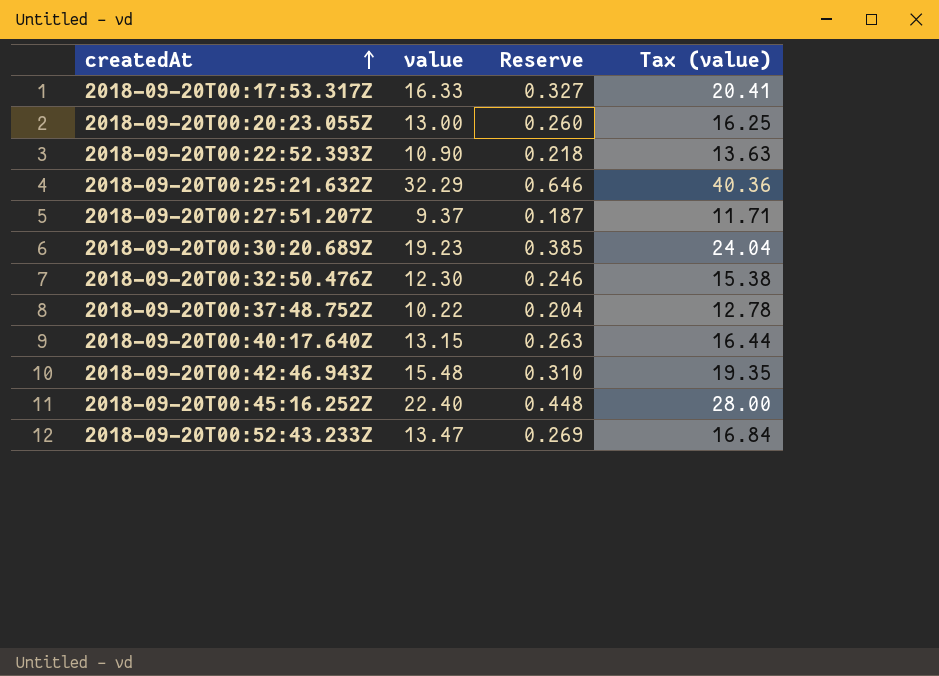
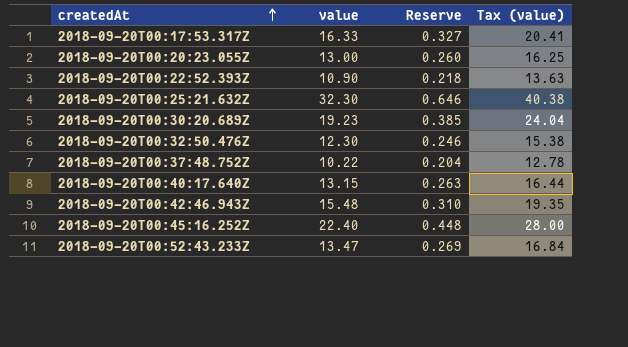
row 2018-09-20T00:27:51.207Z: 9.37 | 0.187 | 11.71 -> none
2018-09-20T00:25:21.632Z | value: 32.29 -> 32.30
2018-09-20T00:25:21.632Z | Tax (value): 40.36 -> 40.38

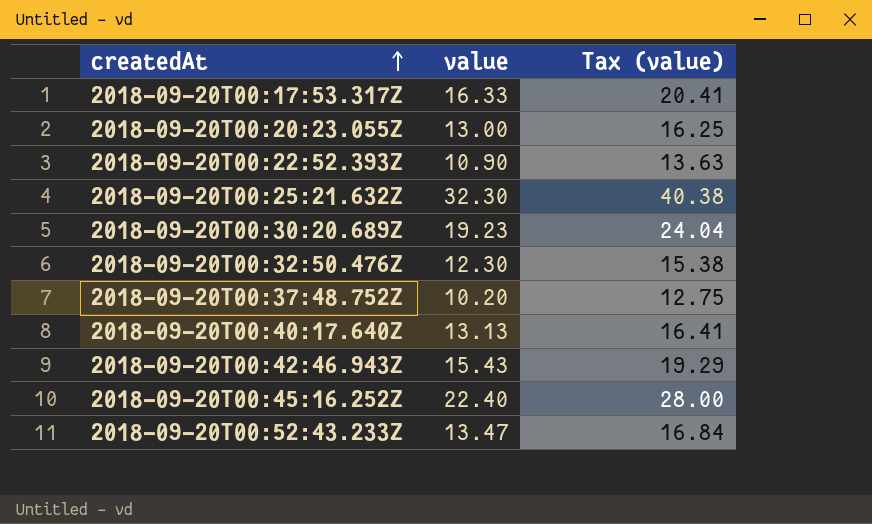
column Reserve | formula: [value] * 0.02 -> none
2018-09-20T00:37:48.752Z | value: 10.22 -> 10.20
2018-09-20T00:37:48.752Z | Tax (value): 12.78 -> 12.75
2018-09-20T00:40:17.640Z | value: 13.15 -> 13.13
2018-09-20T00:40:17.640Z | Tax (value): 16.44 -> 16.41
2018-09-20T00:42:46.943Z | value: 15.48 -> 15.43
2018-09-20T00:42:46.943Z | Tax (value): 19.35 -> 19.29

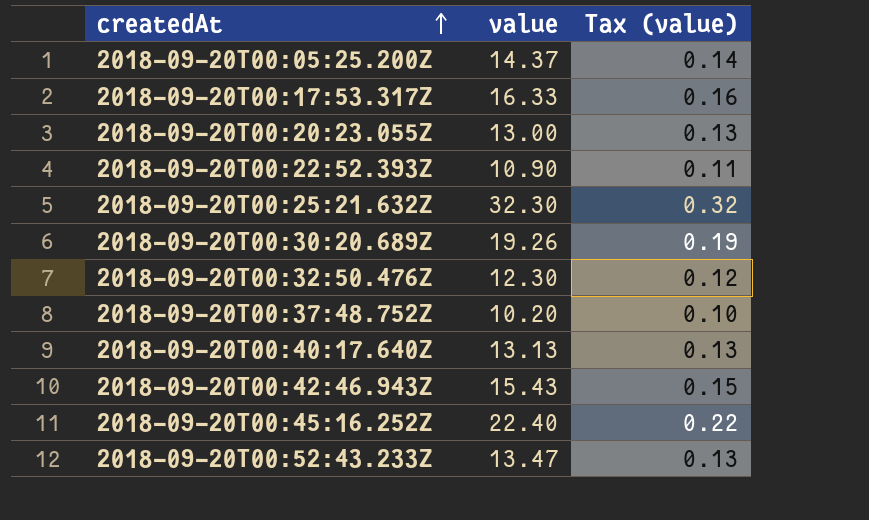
column Tax (value) | formula: [value] * 1.25 -> [value] * 0.01
row 2018-09-20T00:05:25.200Z: none -> 14.37 | 0.14
2018-09-20T00:30:20.689Z | value: 19.23 -> 19.26

